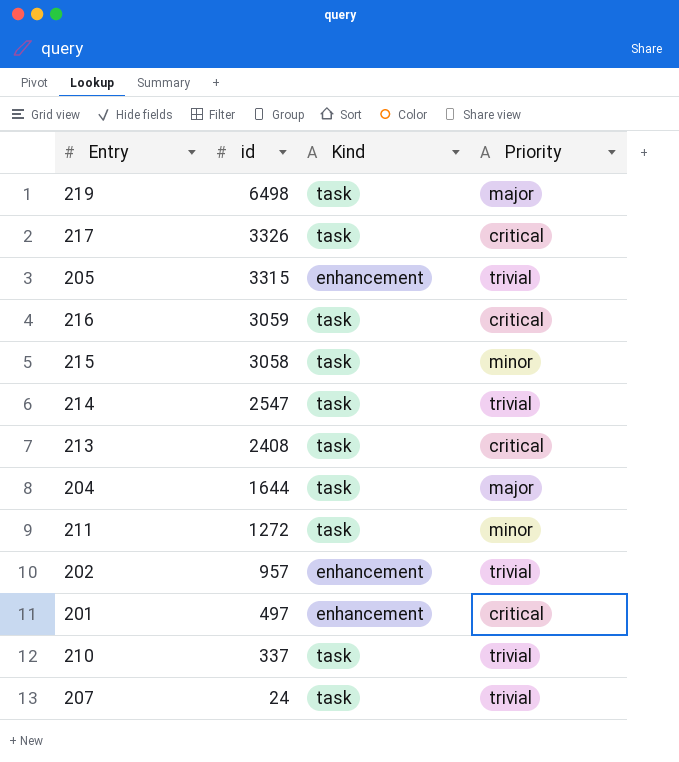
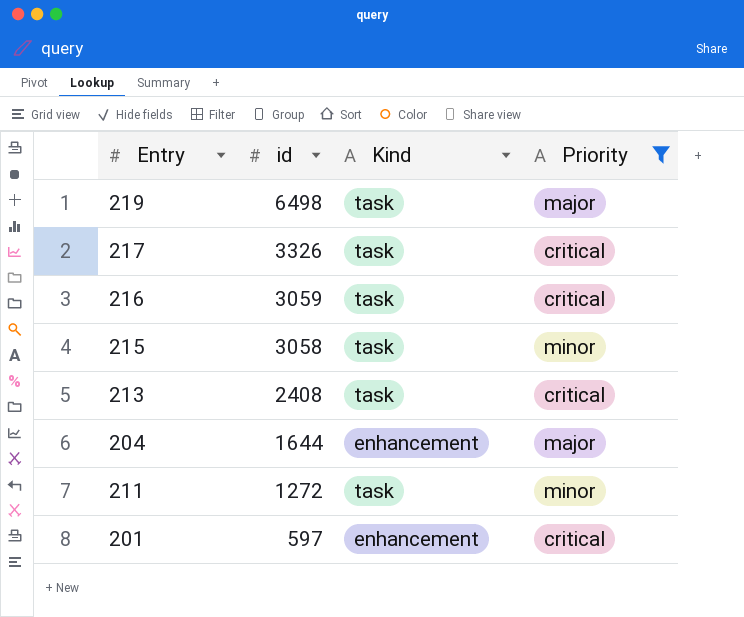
filter: none -> Priority != trivial
204 | Kind: task -> enhancement
201 | id: 497 -> 597

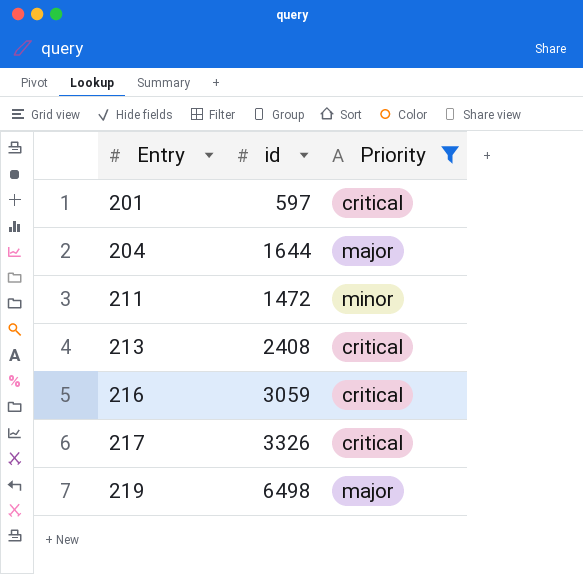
row order: id descending -> Entry ascending
column Kind | position: 3 -> none
row 215: 3058 | task | minor -> none
211 | id: 1272 -> 1472

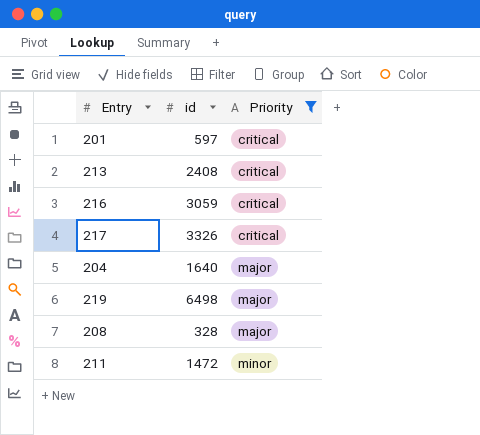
row order: Entry ascending -> Priority ascending
204 | id: 1644 -> 1640
row 208: none -> 328 | major

